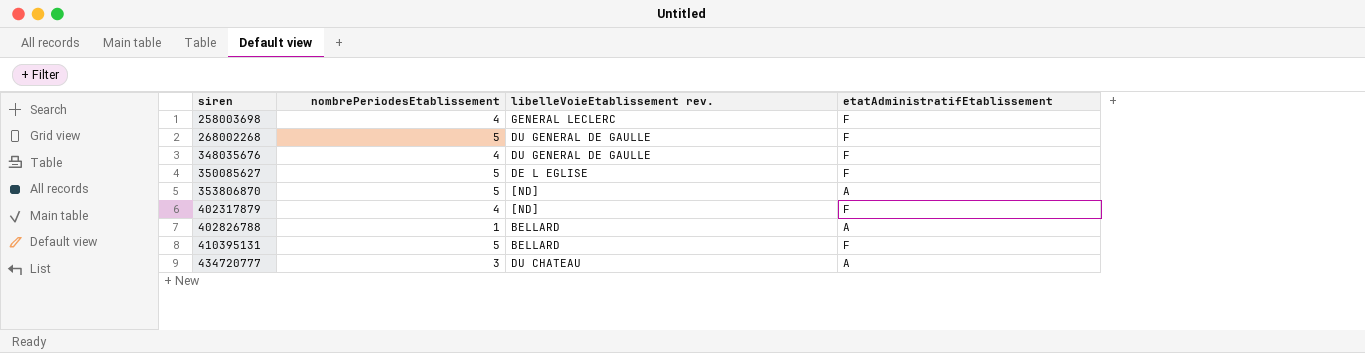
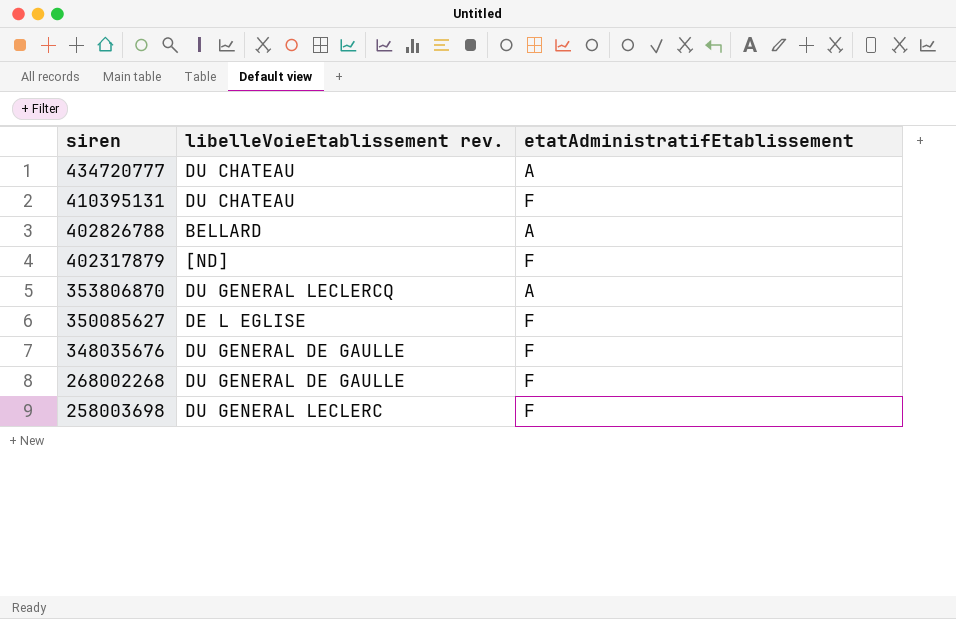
row order: siren ascending -> siren descending
column nombrePeriodesEtablissement | position: 2 -> none
410395131 | libelleVoieEtablissement rev.: BELLARD -> DU CHATEAU
353806870 | libelleVoieEtablissement rev.: [ND] -> DU GENERAL LECLERCQ
258003698 | libelleVoieEtablissement rev.: GENERAL LECLERC -> DU GENERAL LECLERC

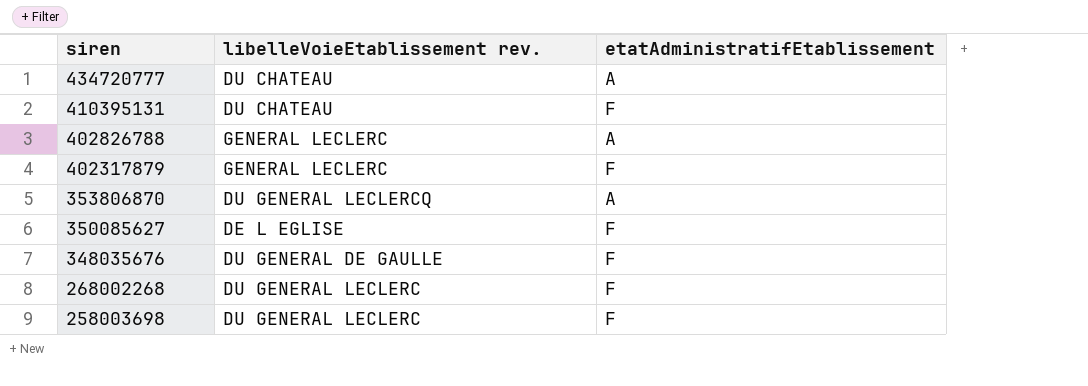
402826788 | libelleVoieEtablissement rev.: BELLARD -> GENERAL LECLERC
402317879 | libelleVoieEtablissement rev.: [ND] -> GENERAL LECLERC
268002268 | libelleVoieEtablissement rev.: DU GENERAL DE GAULLE -> DU GENERAL LECLERC

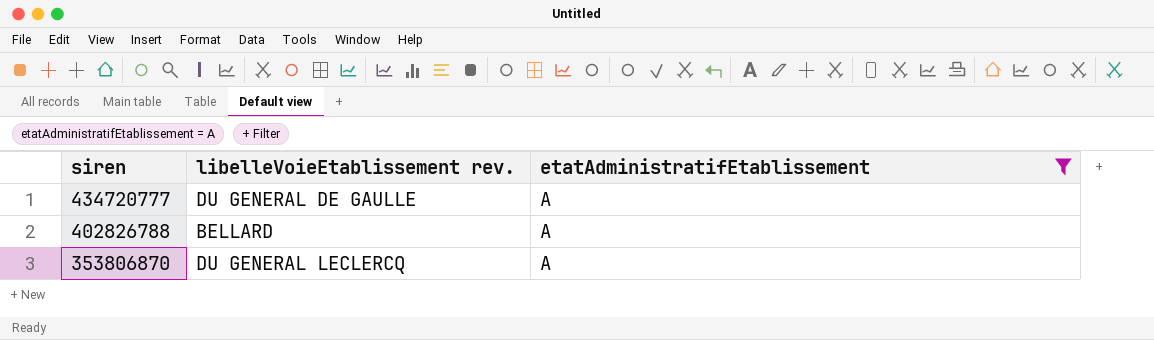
filter: none -> etatAdministratifEtablissement = A
434720777 | libelleVoieEtablissement rev.: DU CHATEAU -> DU GENERAL DE GAULLE
402826788 | libelleVoieEtablissement rev.: GENERAL LECLERC -> BELLARD

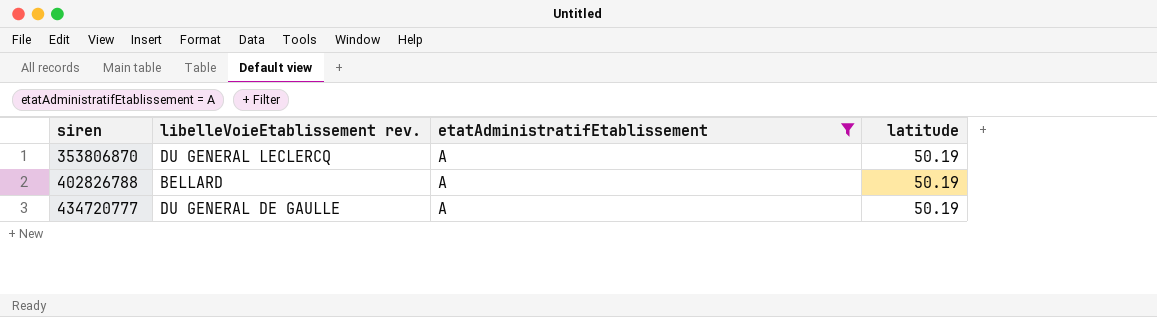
row order: siren descending -> siren ascending
column latitude | position: none -> 4

